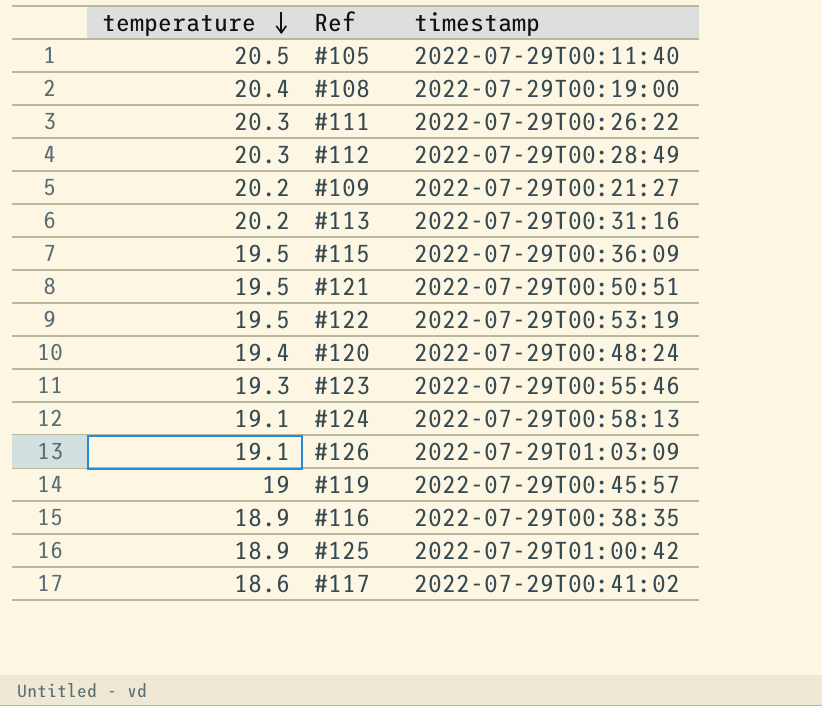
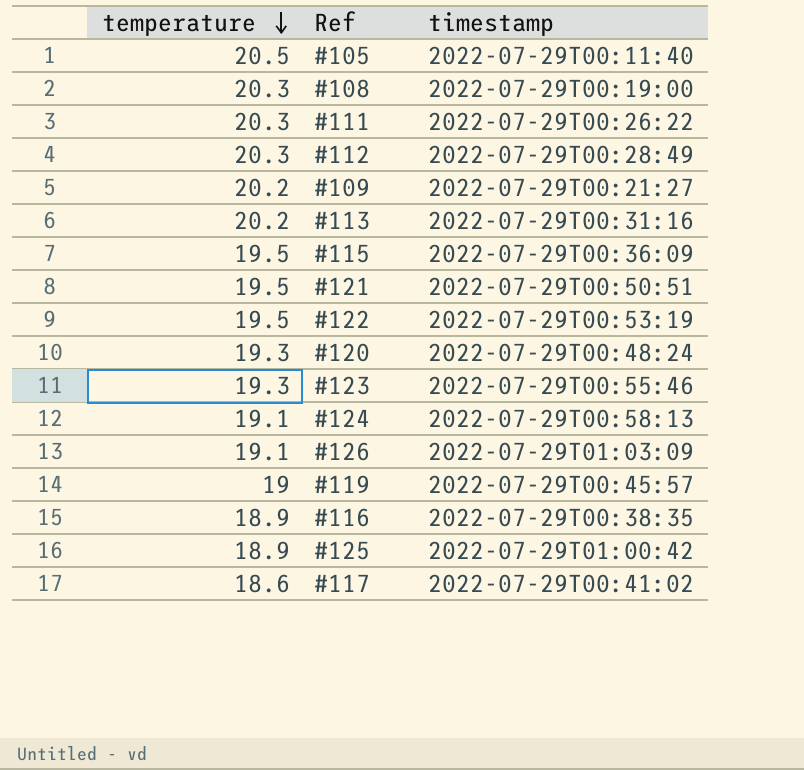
#108 | temperature: 20.4 -> 20.3
#120 | temperature: 19.4 -> 19.3

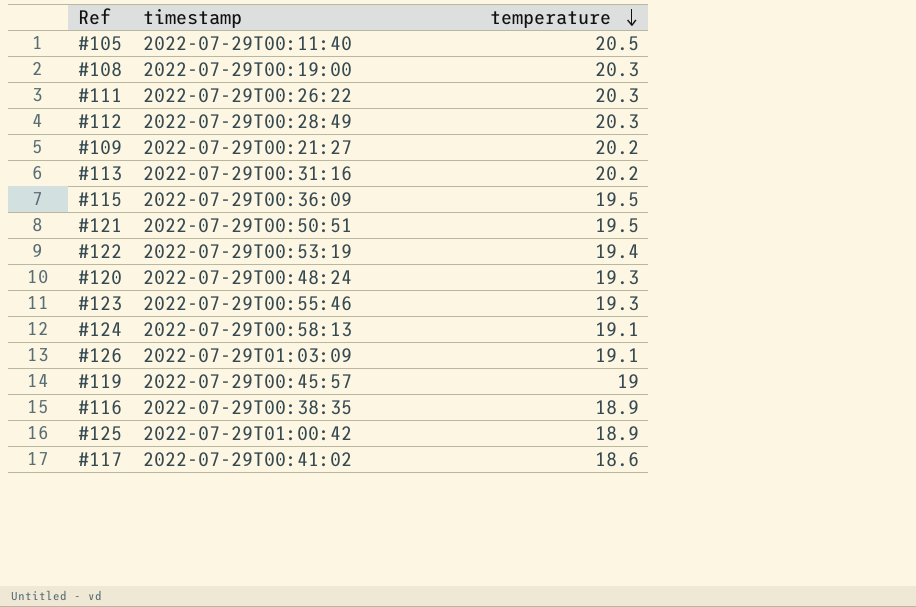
column temperature | position: 1 -> 3
#122 | temperature: 19.5 -> 19.4

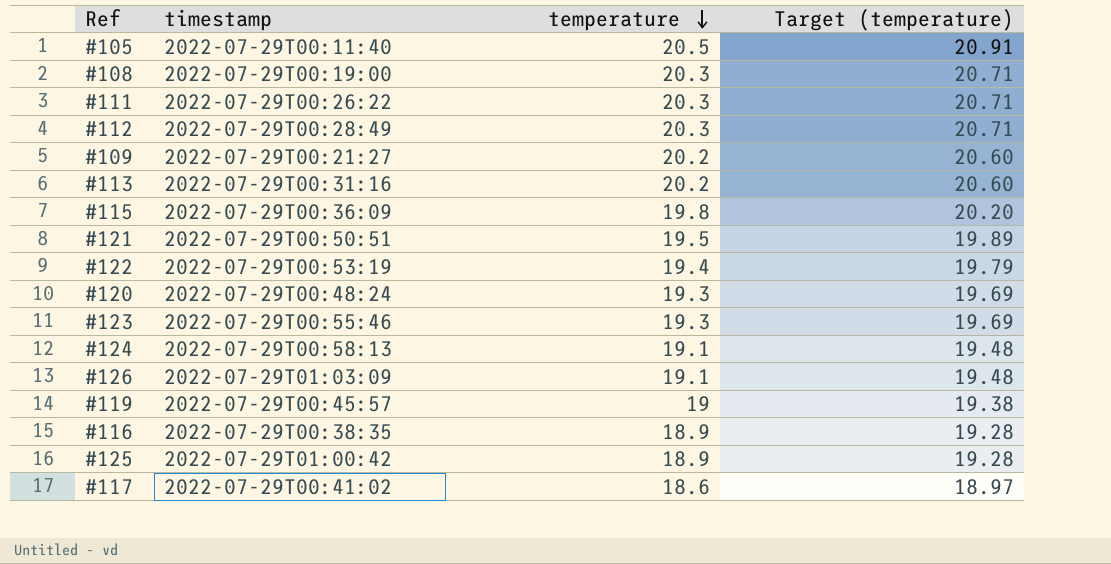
column Target (temperature) | formula: none -> [temperature] * 1.02
#115 | temperature: 19.5 -> 19.8

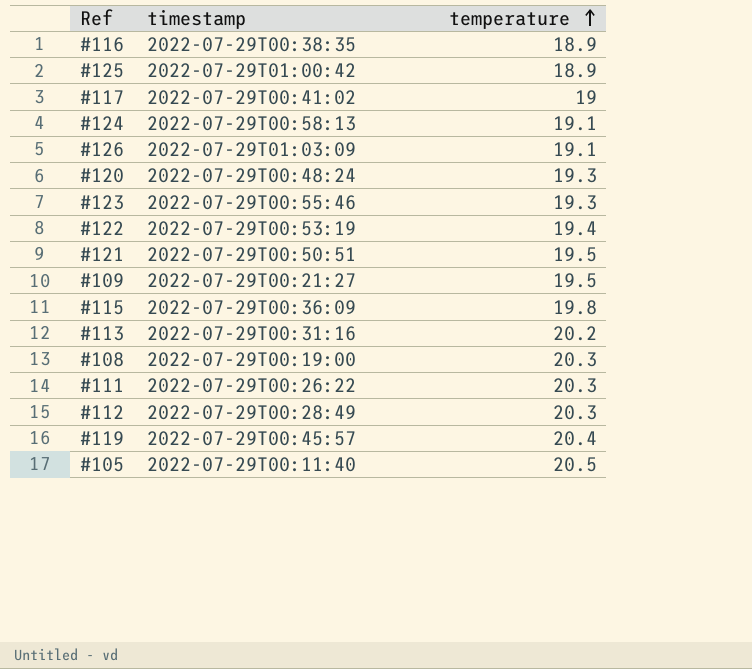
row order: temperature descending -> temperature ascending
column Target (temperature) | formula: [temperature] * 1.02 -> none
#117 | temperature: 18.6 -> 19
#109 | temperature: 20.2 -> 19.5
#119 | temperature: 19 -> 20.4

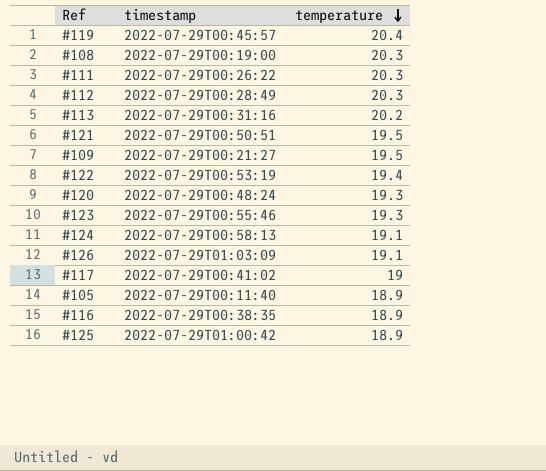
row order: temperature ascending -> temperature descending
row #115: 2022-07-29T00:36:09 | 19.8 -> none
#105 | temperature: 20.5 -> 18.9

